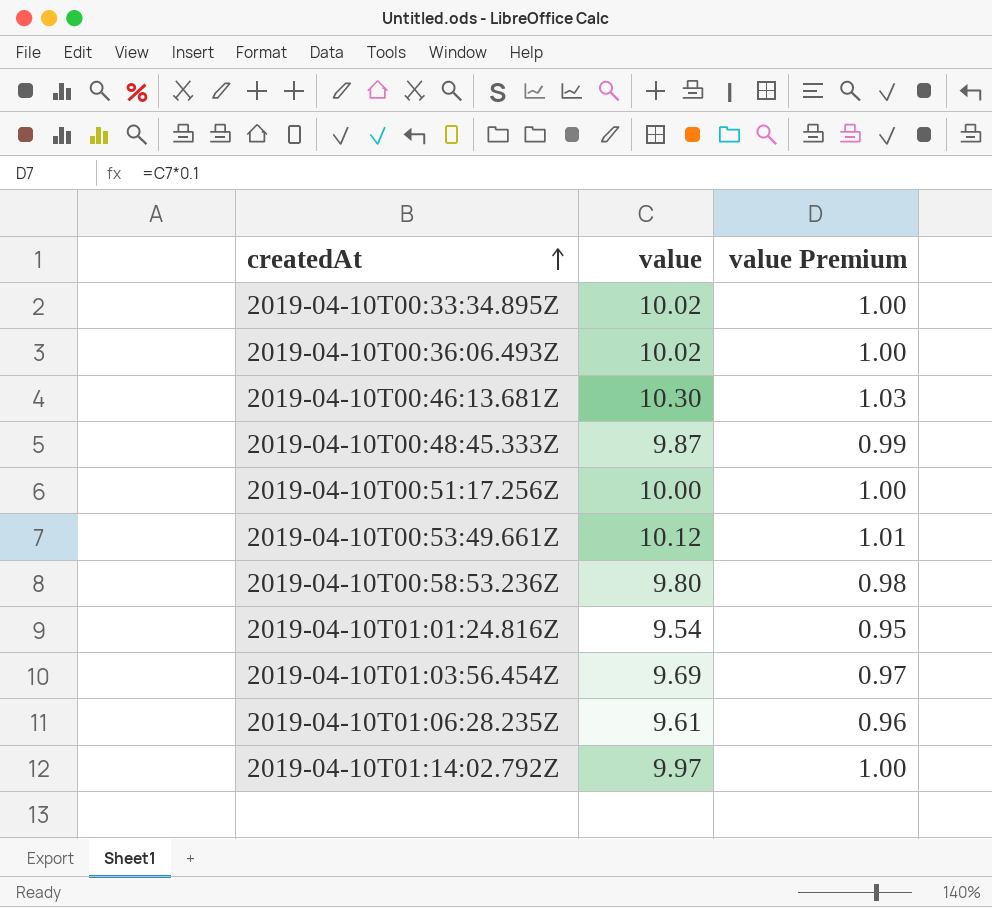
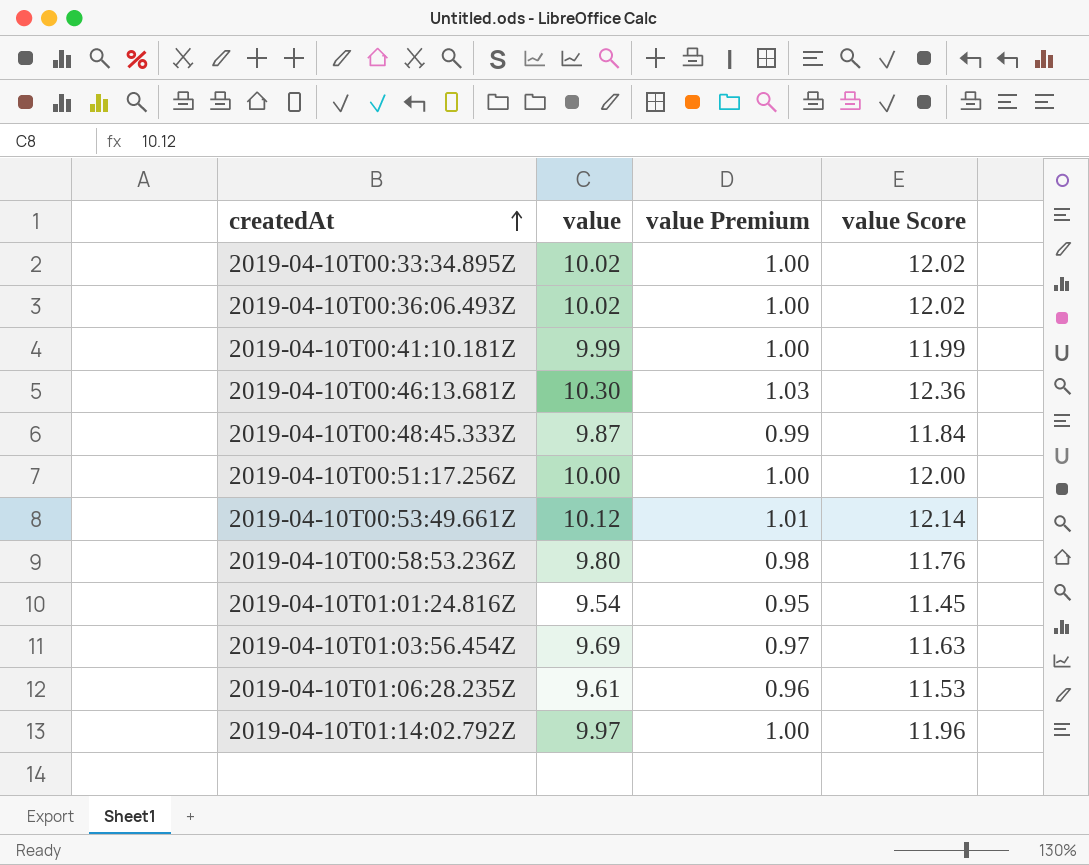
column value Score | formula: none -> [value] * 1.2
row 2019-04-10T00:41:10.181Z: none -> 9.99 | 1.00 | 11.99

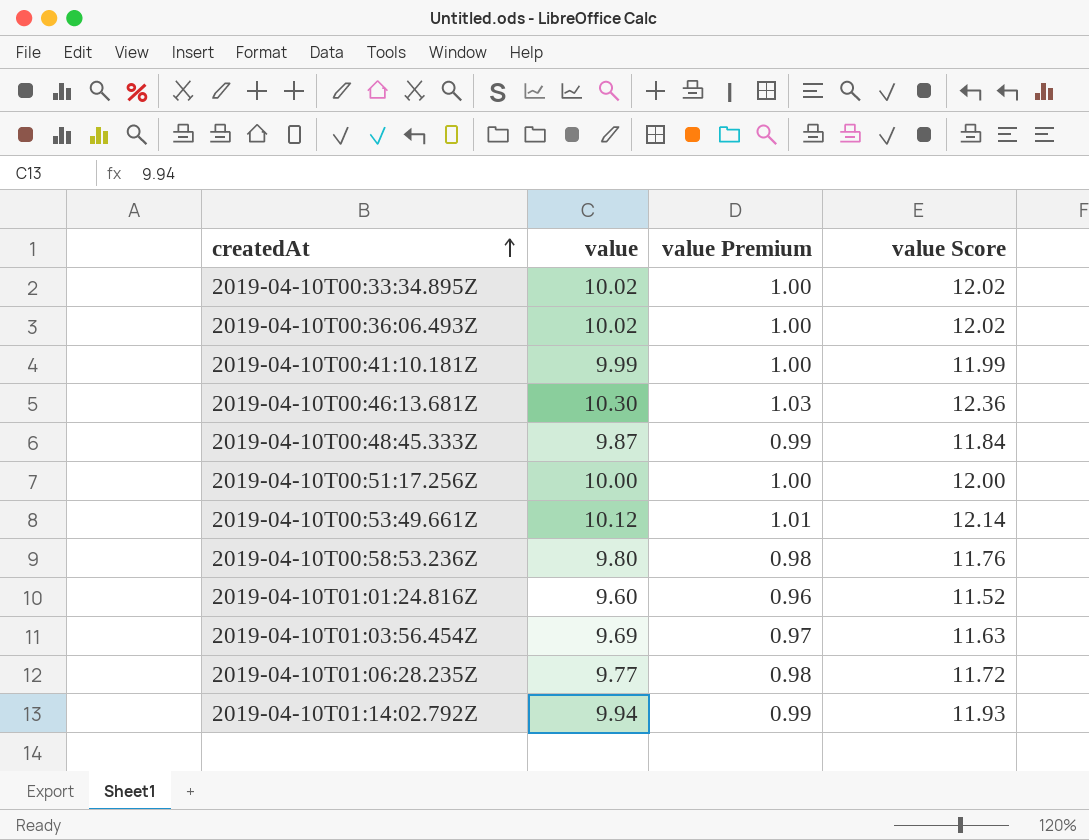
2019-04-10T01:01:24.816Z | value: 9.54 -> 9.60
2019-04-10T01:01:24.816Z | value Premium: 0.95 -> 0.96
2019-04-10T01:01:24.816Z | value Score: 11.45 -> 11.52
2019-04-10T01:06:28.235Z | value: 9.61 -> 9.77
2019-04-10T01:06:28.235Z | value Premium: 0.96 -> 0.98
2019-04-10T01:06:28.235Z | value Score: 11.53 -> 11.72
2019-04-10T01:14:02.792Z | value: 9.97 -> 9.94
2019-04-10T01:14:02.792Z | value Premium: 1.00 -> 0.99
2019-04-10T01:14:02.792Z | value Score: 11.96 -> 11.93

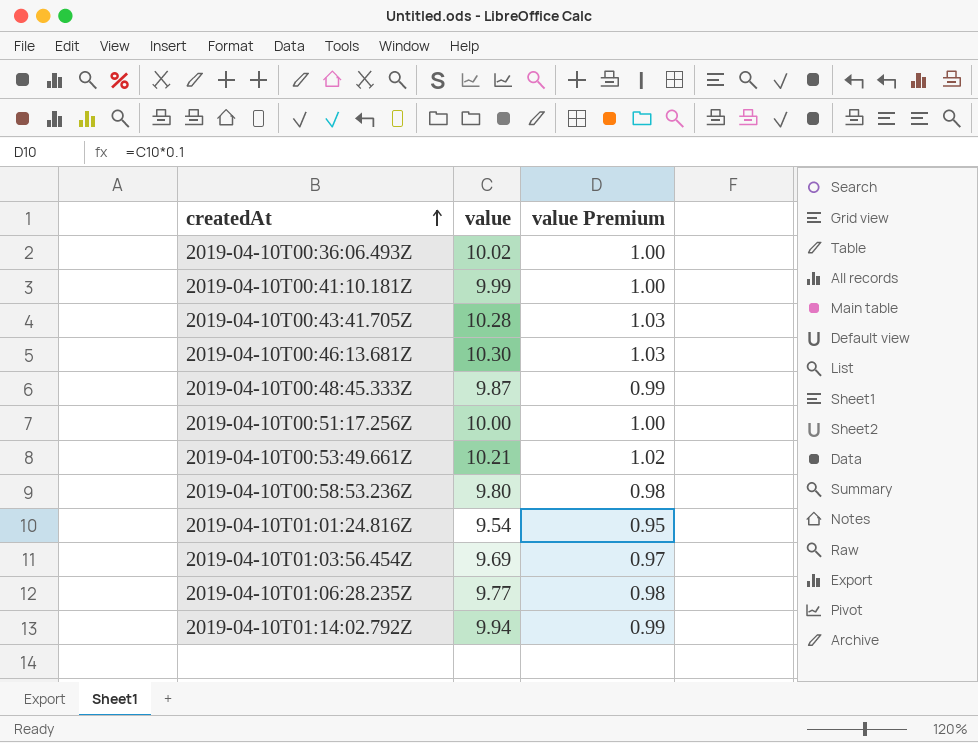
column value Score | formula: [value] * 1.2 -> none
row 2019-04-10T00:33:34.895Z: 10.02 | 1.00 | 12.02 -> none
row 2019-04-10T00:43:41.705Z: none -> 10.28 | 1.03
2019-04-10T00:53:49.661Z | value: 10.12 -> 10.21
2019-04-10T00:53:49.661Z | value Premium: 1.01 -> 1.02
2019-04-10T01:01:24.816Z | value: 9.60 -> 9.54
2019-04-10T01:01:24.816Z | value Premium: 0.96 -> 0.95

